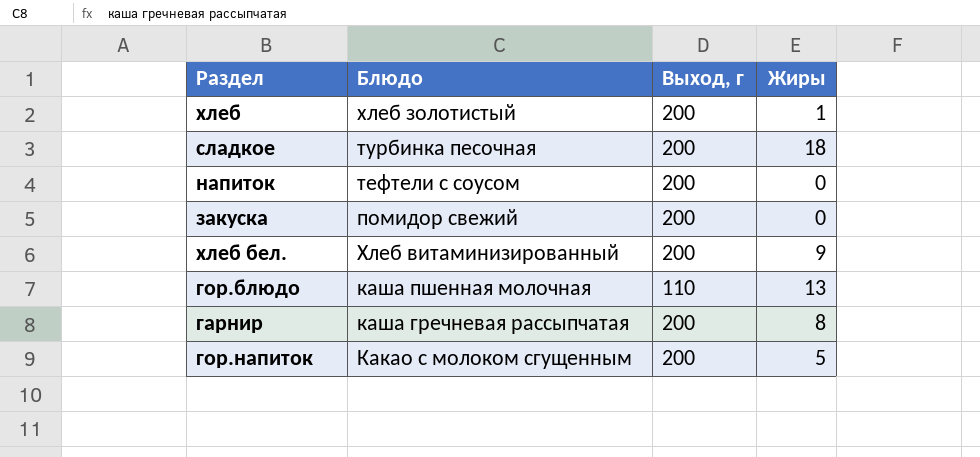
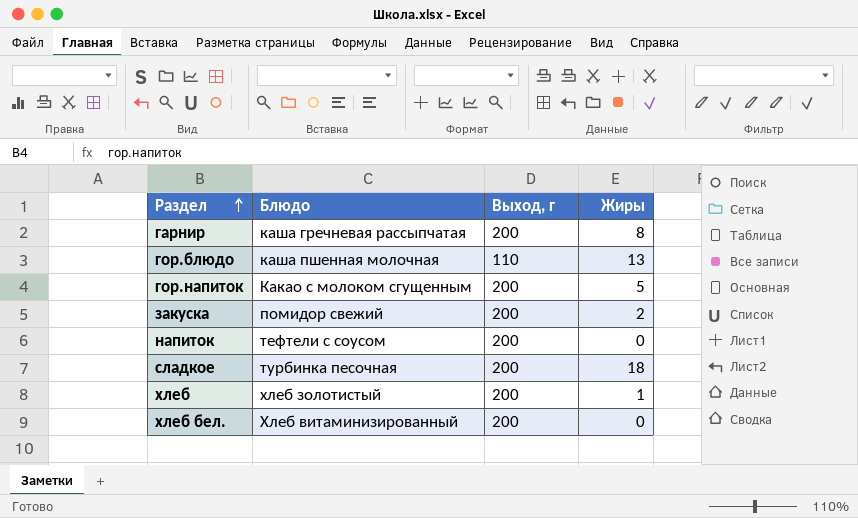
row order: none -> Раздел ascending
закуска | Жиры: 0 -> 2
хлеб бел. | Жиры: 9 -> 0

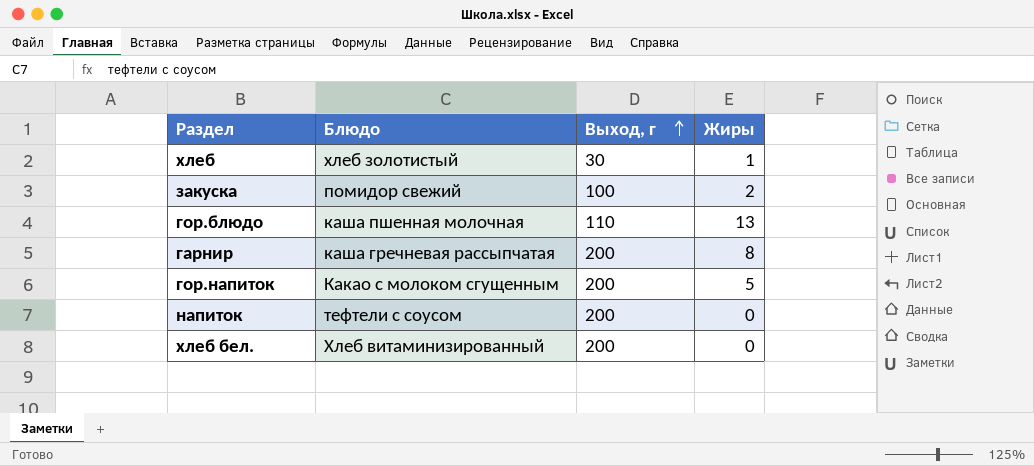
row order: Раздел ascending -> Выход, г ascending
row сладкое: турбинка песочная | 200 | 18 -> none
хлеб | Выход, г: 200 -> 30
закуска | Выход, г: 200 -> 100

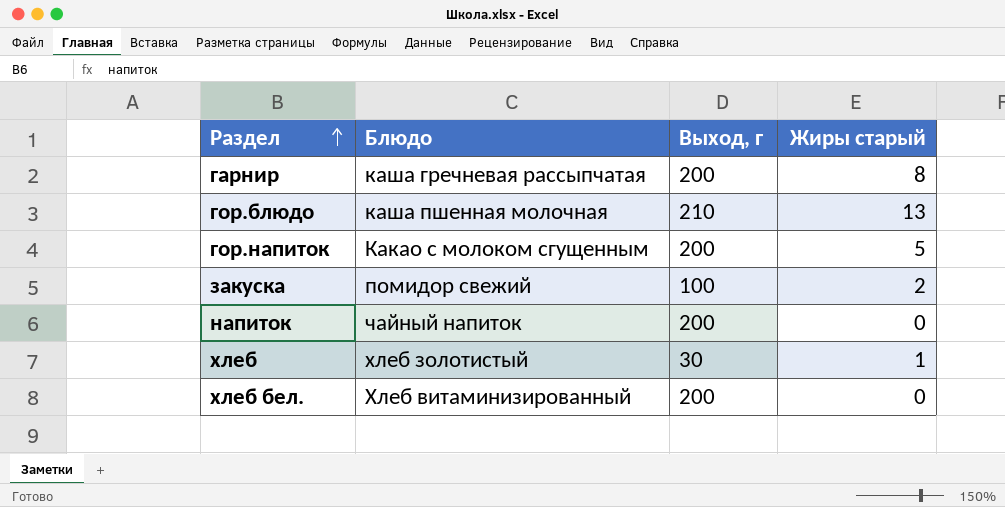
row order: Выход, г ascending -> Раздел ascending
column name: Жиры -> Жиры старый
гор.блюдо | Выход, г: 110 -> 210
напиток | Блюдо: тефтели с соусом -> чайный напиток

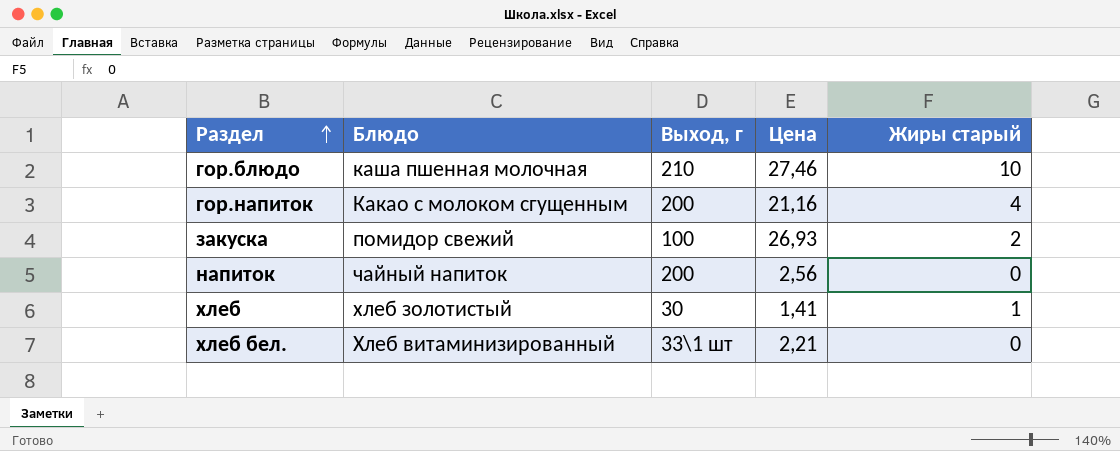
column Цена | position: none -> 4
row гарнир: каша гречневая рассыпчатая | 200 | 8 -> none
гор.блюдо | Жиры старый: 13 -> 10
гор.напиток | Жиры старый: 5 -> 4
хлеб бел. | Выход, г: 200 -> 33\1 шт

